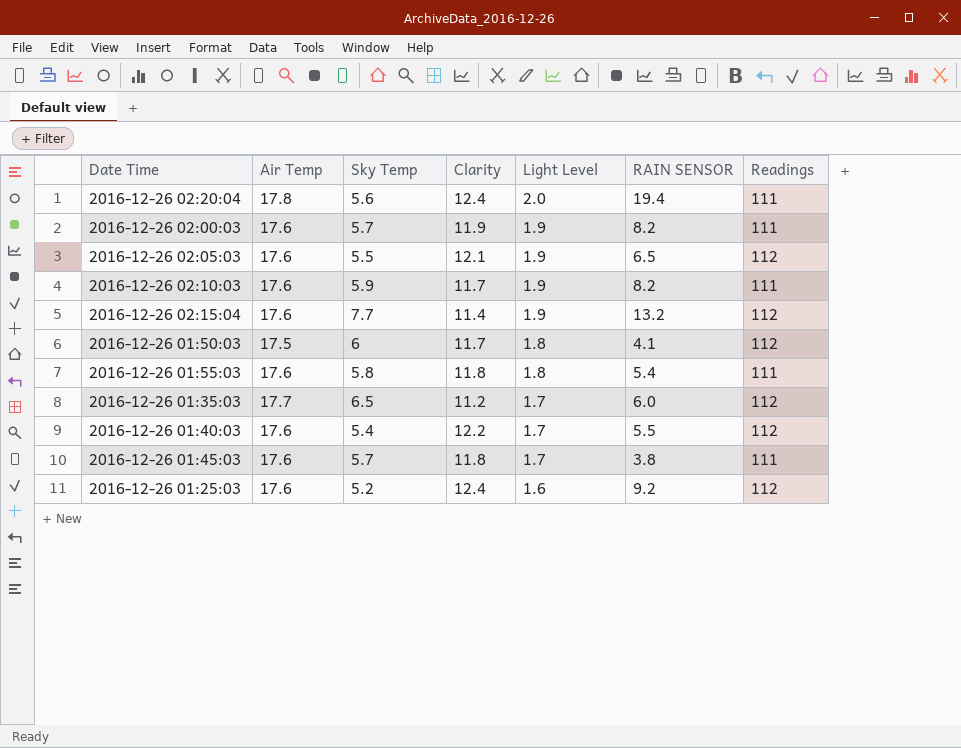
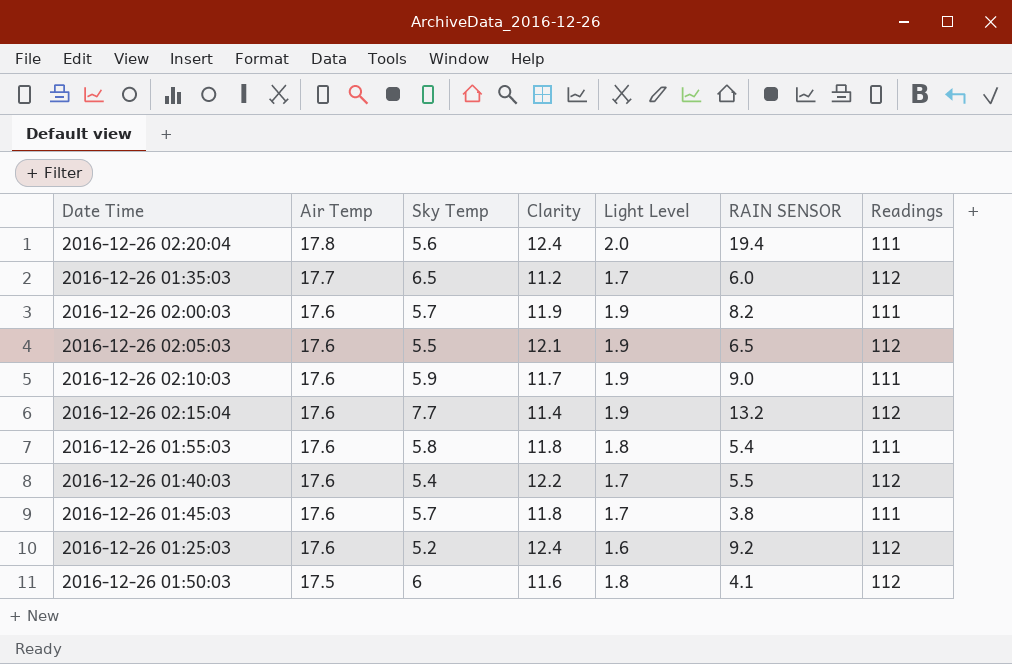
row order: Light Level descending -> Air Temp descending
2016-12-26 02:10:03 | RAIN SENSOR: 8.2 -> 9.0
2016-12-26 01:50:03 | Clarity: 11.7 -> 11.6

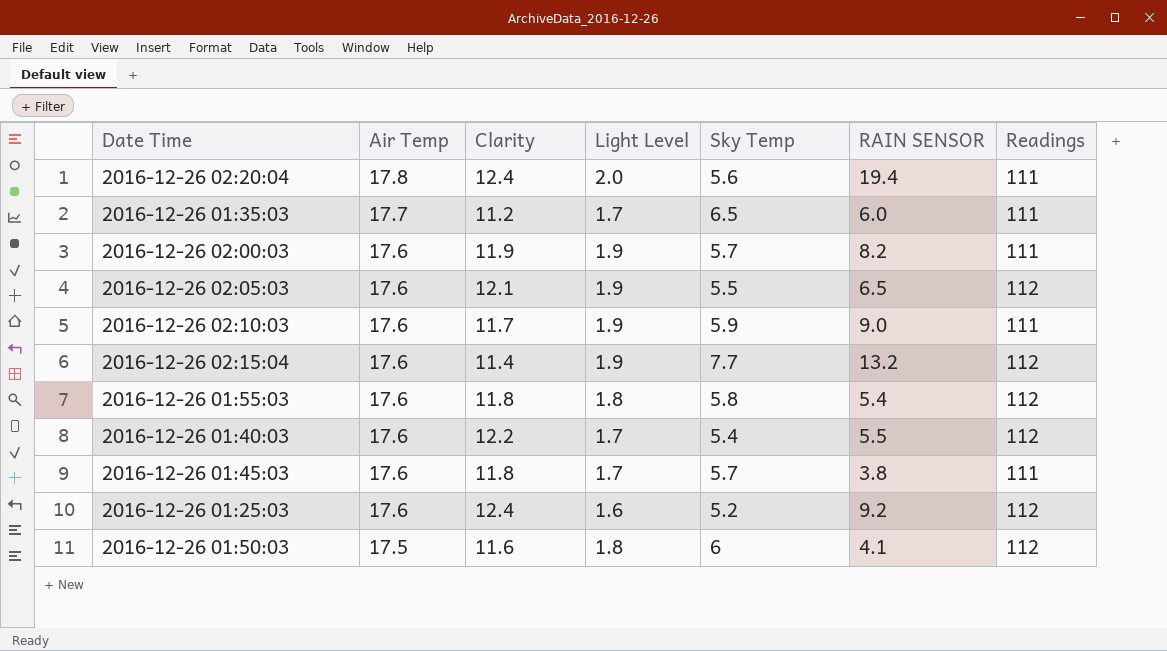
column Sky Temp | position: 3 -> 5
2016-12-26 01:35:03 | Readings: 112 -> 111
2016-12-26 01:55:03 | Readings: 111 -> 112

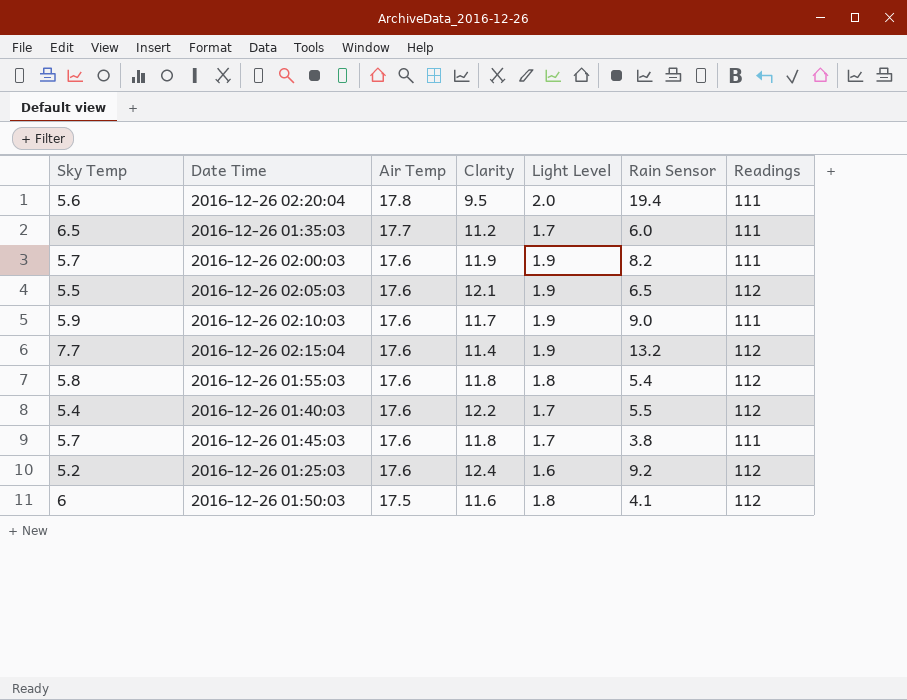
column Sky Temp | position: 5 -> 1
column name: RAIN SENSOR -> Rain Sensor
2016-12-26 02:20:04 | Clarity: 12.4 -> 9.5

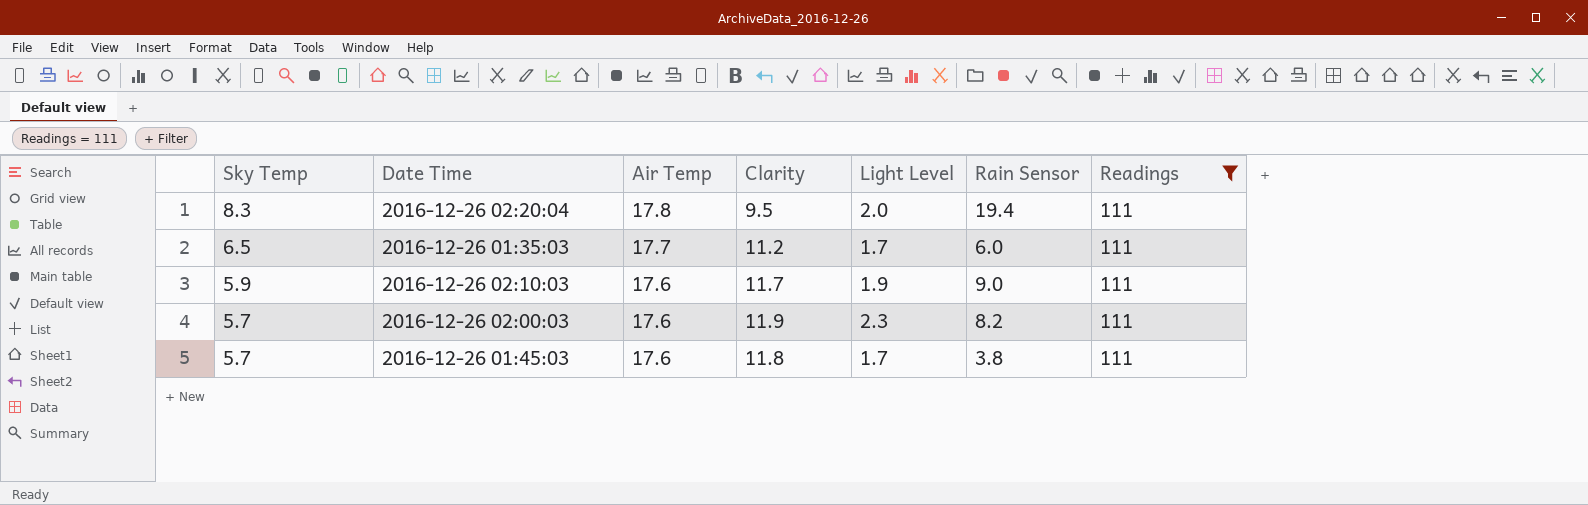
filter: none -> Readings = 111
row order: Air Temp descending -> Sky Temp descending
2016-12-26 02:20:04 | Sky Temp: 5.6 -> 8.3
2016-12-26 02:00:03 | Light Level: 1.9 -> 2.3

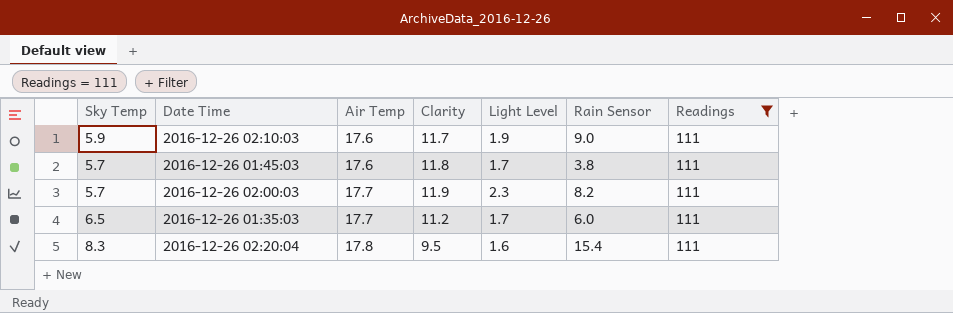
row order: Sky Temp descending -> Air Temp ascending
2016-12-26 02:00:03 | Air Temp: 17.6 -> 17.7
2016-12-26 02:20:04 | Light Level: 2.0 -> 1.6
2016-12-26 02:20:04 | Rain Sensor: 19.4 -> 15.4

